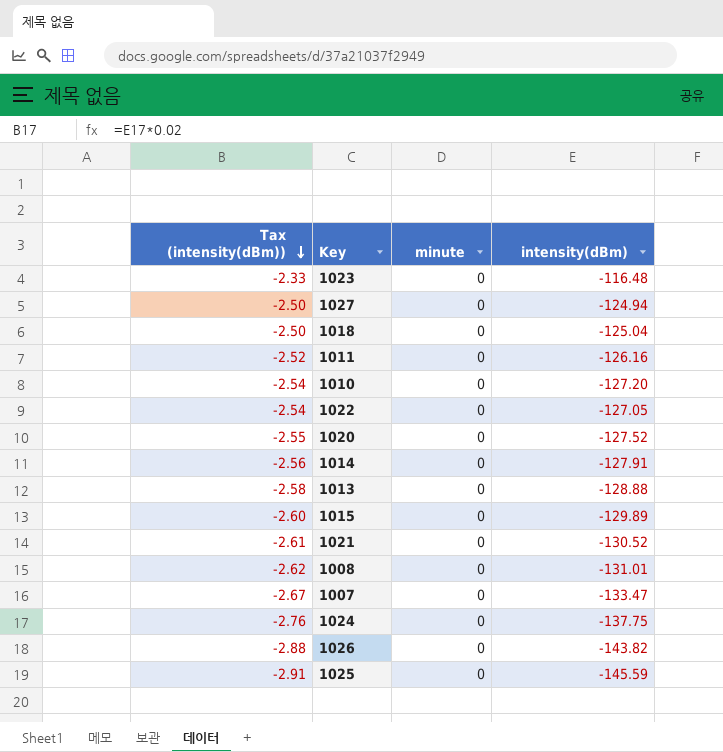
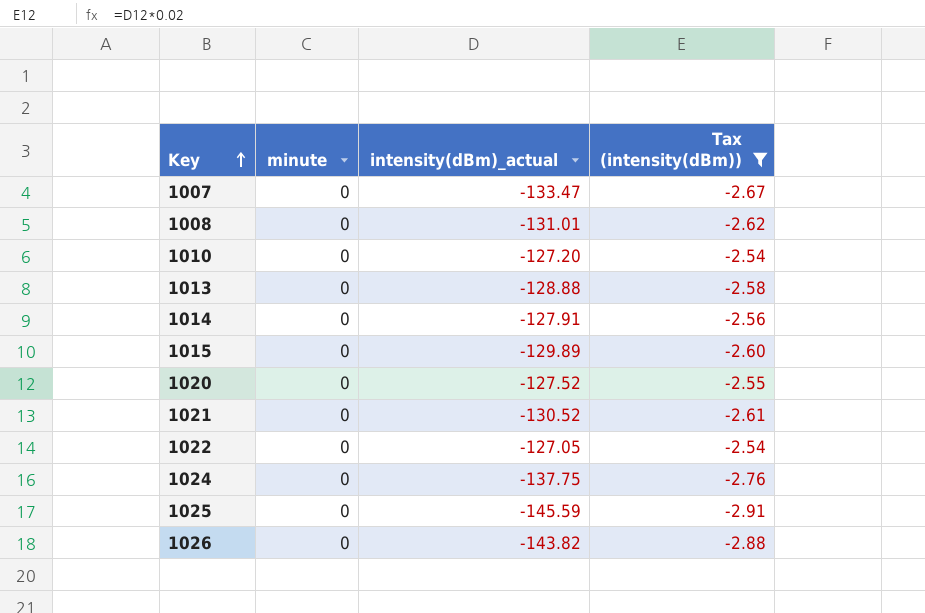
filter: none -> Tax (intensity(dBm)) <= -2.54
row order: Tax (intensity(dBm)) descending -> Key ascending
column name: intensity(dBm) -> intensity(dBm)_actual
column Tax (intensity(dBm)) | position: 1 -> 4

